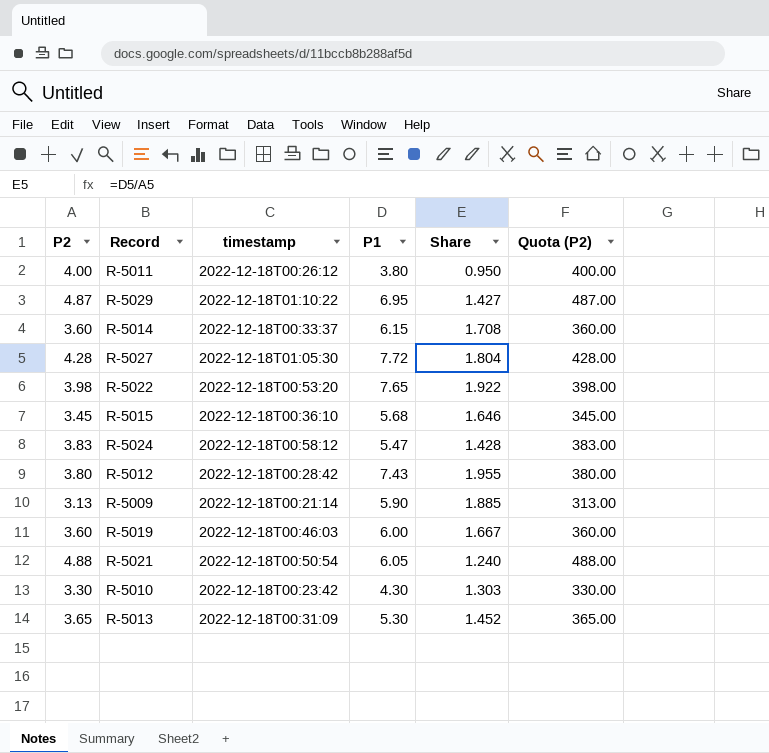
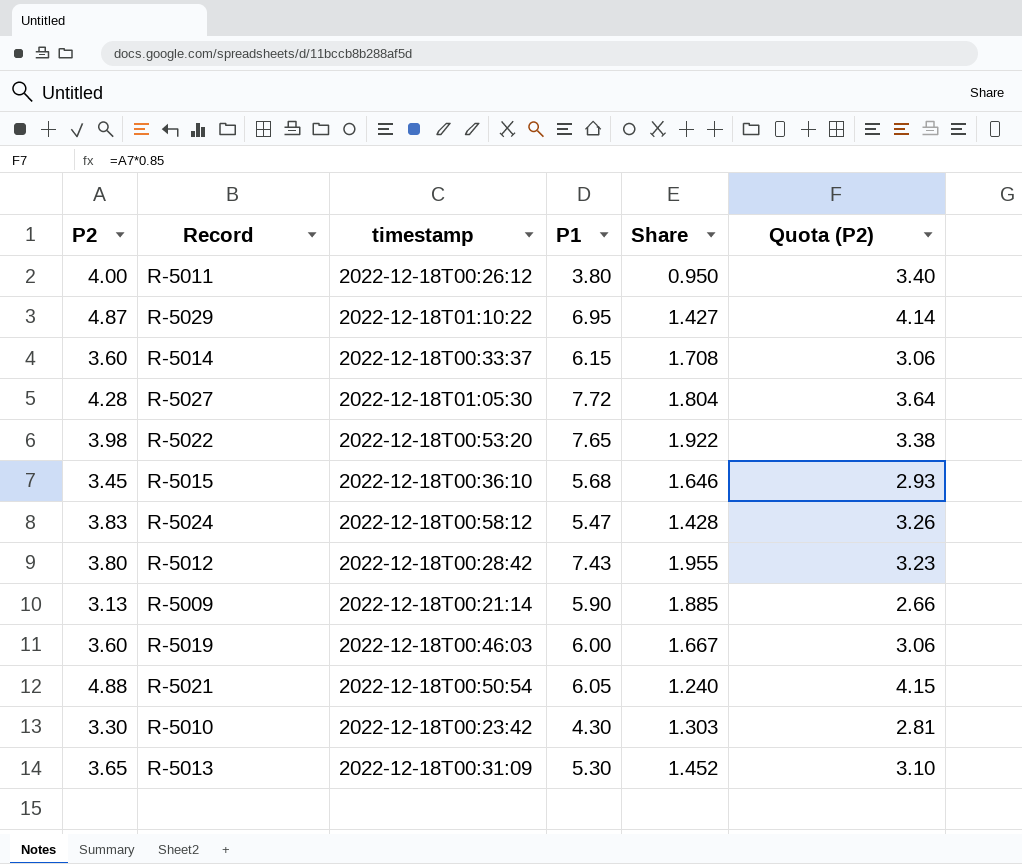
column Quota (P2) | formula: [P2] * 100 -> [P2] * 0.85

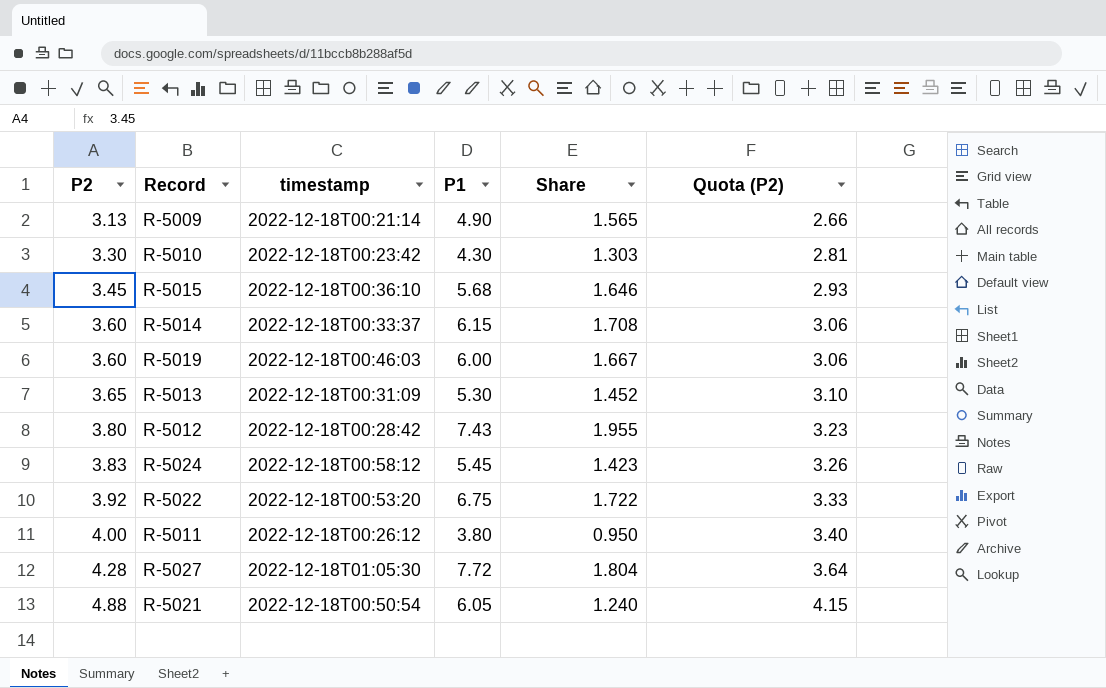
row order: none -> P2 ascending
row R-5029: 4.87 | 2022-12-18T01:10:22 | 6.95 | 1.427 | 4.14 -> none
R-5009 | P1: 5.90 -> 4.90
R-5009 | Share: 1.885 -> 1.565
R-5024 | P1: 5.47 -> 5.45
R-5024 | Share: 1.428 -> 1.423
R-5022 | P2: 3.98 -> 3.92
R-5022 | P1: 7.65 -> 6.75
R-5022 | Share: 1.922 -> 1.722
R-5022 | Quota (P2): 3.38 -> 3.33

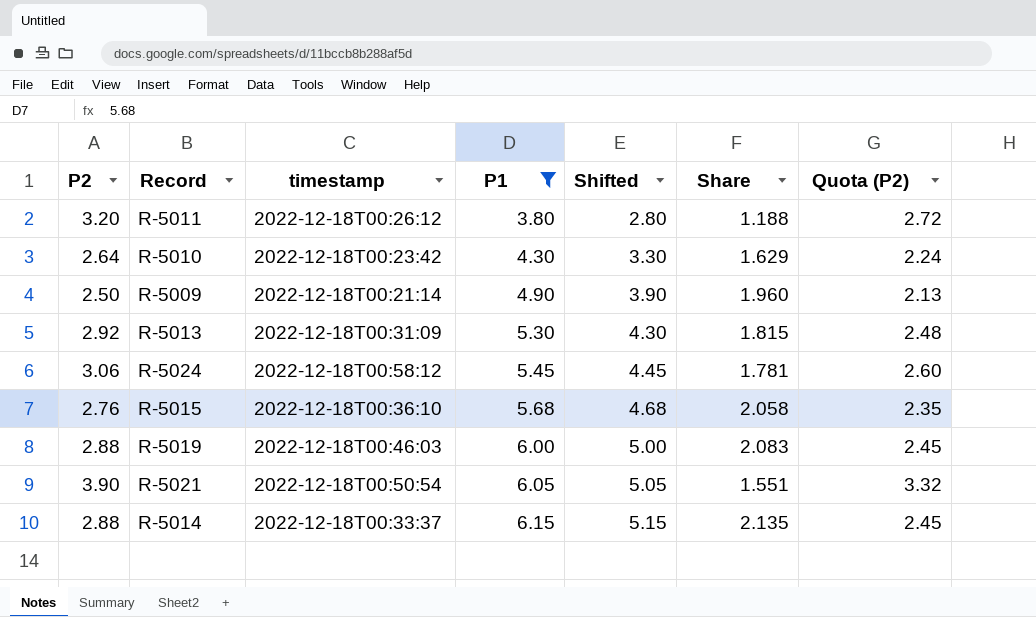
filter: none -> P1 <= 6.15
row order: P2 ascending -> P1 ascending
column Shifted | formula: none -> [P1] - 1
R-5011 | P2: 4.00 -> 3.20
R-5011 | Share: 0.950 -> 1.188
R-5011 | Quota (P2): 3.40 -> 2.72
R-5010 | P2: 3.30 -> 2.64
R-5010 | Share: 1.303 -> 1.629
R-5010 | Quota (P2): 2.81 -> 2.24
R-5009 | P2: 3.13 -> 2.50
R-5009 | Share: 1.565 -> 1.960
R-5009 | Quota (P2): 2.66 -> 2.13
R-5013 | P2: 3.65 -> 2.92
R-5013 | Share: 1.452 -> 1.815
R-5013 | Quota (P2): 3.10 -> 2.48
R-5024 | P2: 3.83 -> 3.06
R-5024 | Share: 1.423 -> 1.781
R-5024 | Quota (P2): 3.26 -> 2.60
R-5015 | P2: 3.45 -> 2.76
R-5015 | Share: 1.646 -> 2.058
R-5015 | Quota (P2): 2.93 -> 2.35
R-5019 | P2: 3.60 -> 2.88
R-5019 | Share: 1.667 -> 2.083
R-5019 | Quota (P2): 3.06 -> 2.45
R-5021 | P2: 4.88 -> 3.90
R-5021 | Share: 1.240 -> 1.551
R-5021 | Quota (P2): 4.15 -> 3.32
R-5014 | P2: 3.60 -> 2.88
R-5014 | Share: 1.708 -> 2.135
R-5014 | Quota (P2): 3.06 -> 2.45

